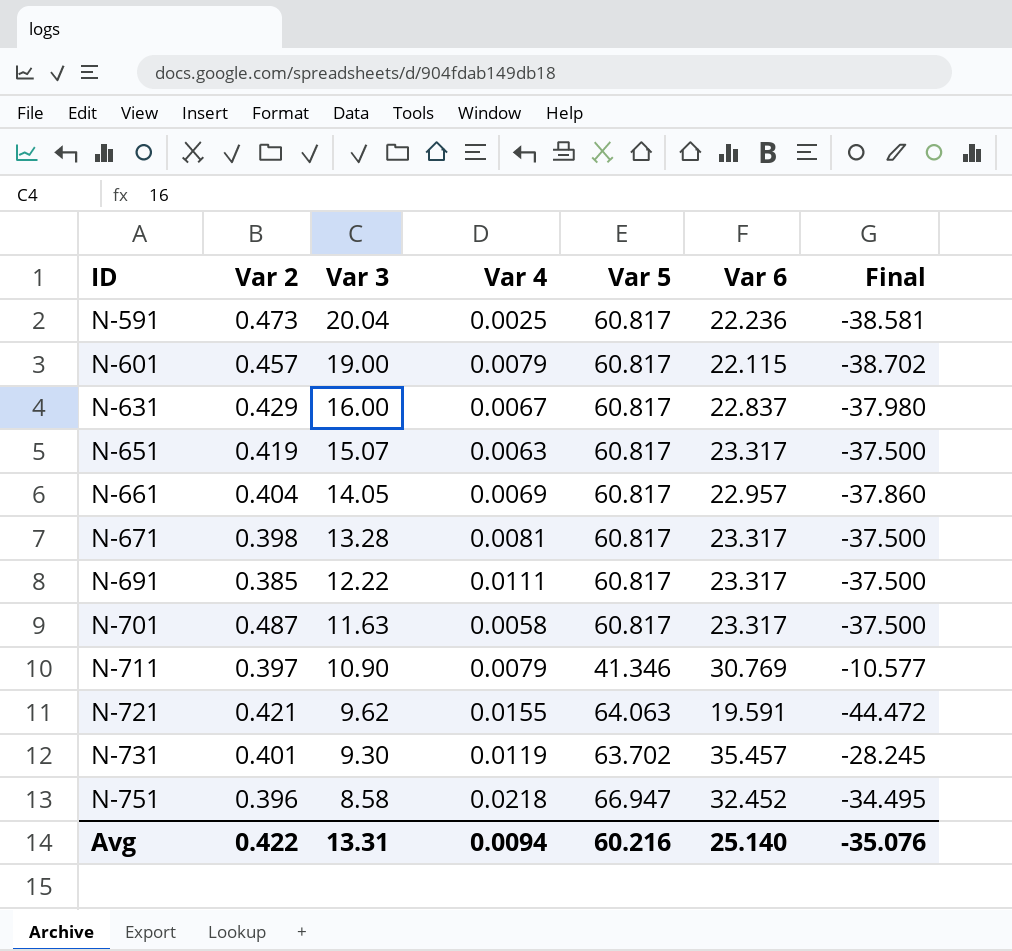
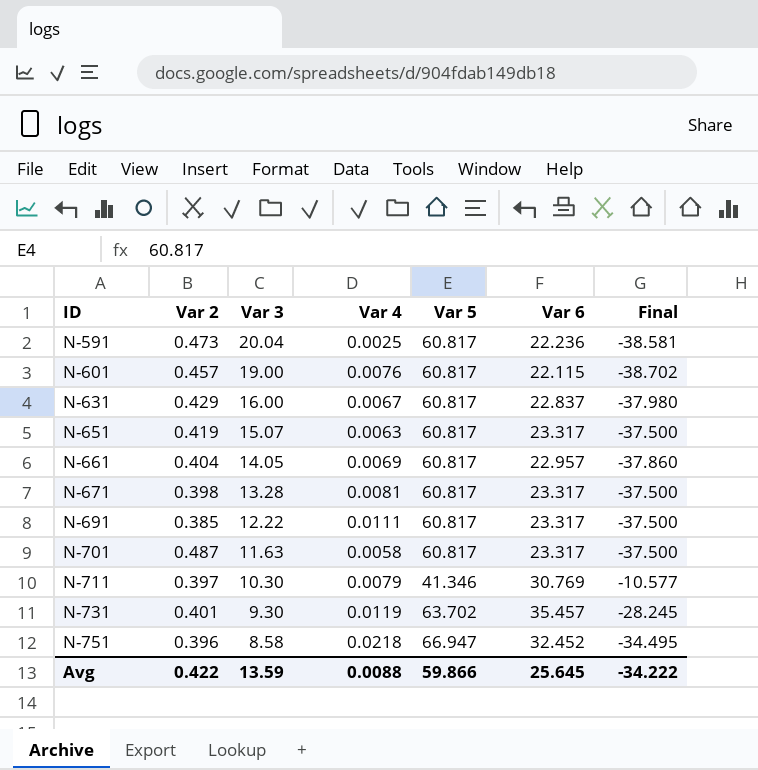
row N-721: 0.421 | 9.62 | 0.0155 | 64.063 | 19.591 | -44.472 -> none
N-601 | Var 4: 0.0079 -> 0.0076
N-711 | Var 3: 10.90 -> 10.30
Avg | Var 3: 13.31 -> 13.59
Avg | Var 4: 0.0094 -> 0.0088
Avg | Var 5: 60.216 -> 59.866
Avg | Var 6: 25.140 -> 25.645
Avg | Final: -35.076 -> -34.222

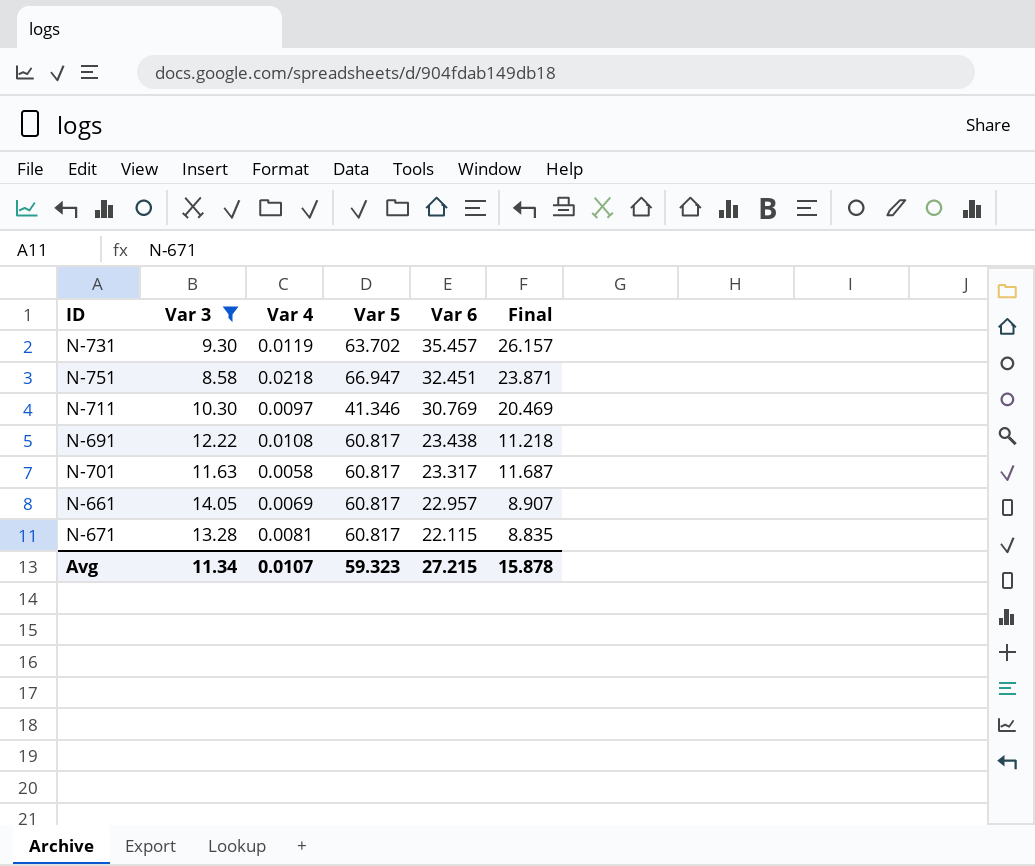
filter: none -> Var 3 <= 14.05
row order: ID ascending -> Var 6 descending
column Var 2 | position: 2 -> none
column Final | formula: [Var 6] - [Var 5] -> [Var 6] - [Var 3]
N-751 | Var 6: 32.452 -> 32.451
N-711 | Var 4: 0.0079 -> 0.0097
N-691 | Var 4: 0.0111 -> 0.0108
N-691 | Var 6: 23.317 -> 23.438
N-671 | Var 6: 23.317 -> 22.115
Avg | Var 3: 13.59 -> 11.34
Avg | Var 4: 0.0088 -> 0.0107
Avg | Var 5: 59.866 -> 59.323
Avg | Var 6: 25.645 -> 27.215
Avg | Final: -34.222 -> 15.878

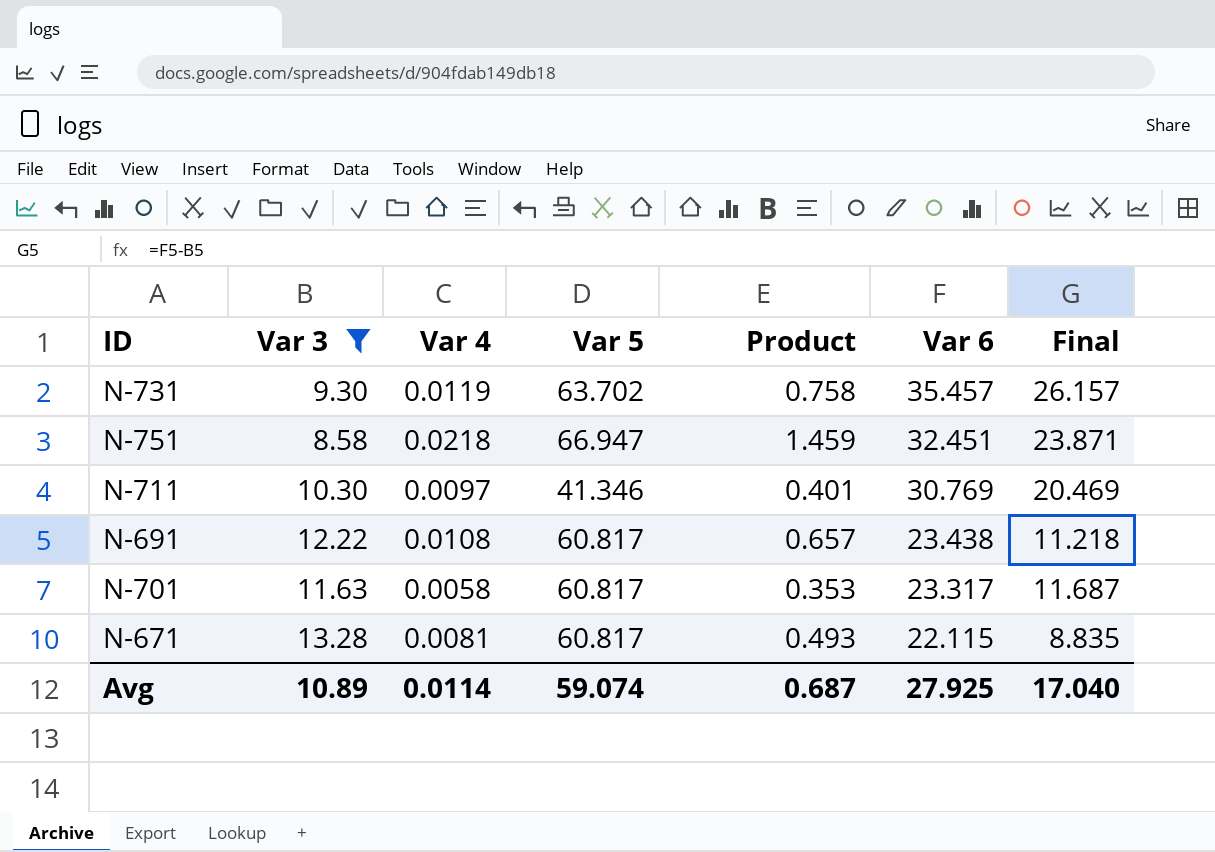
column Product | formula: none -> [Var 4] * [Var 5]
row N-661: 14.05 | 0.0069 | 60.817 | 22.957 | 8.907 -> none
Avg | Var 3: 11.34 -> 10.89
Avg | Var 4: 0.0107 -> 0.0114
Avg | Var 5: 59.323 -> 59.074
Avg | Var 6: 27.215 -> 27.925
Avg | Final: 15.878 -> 17.040

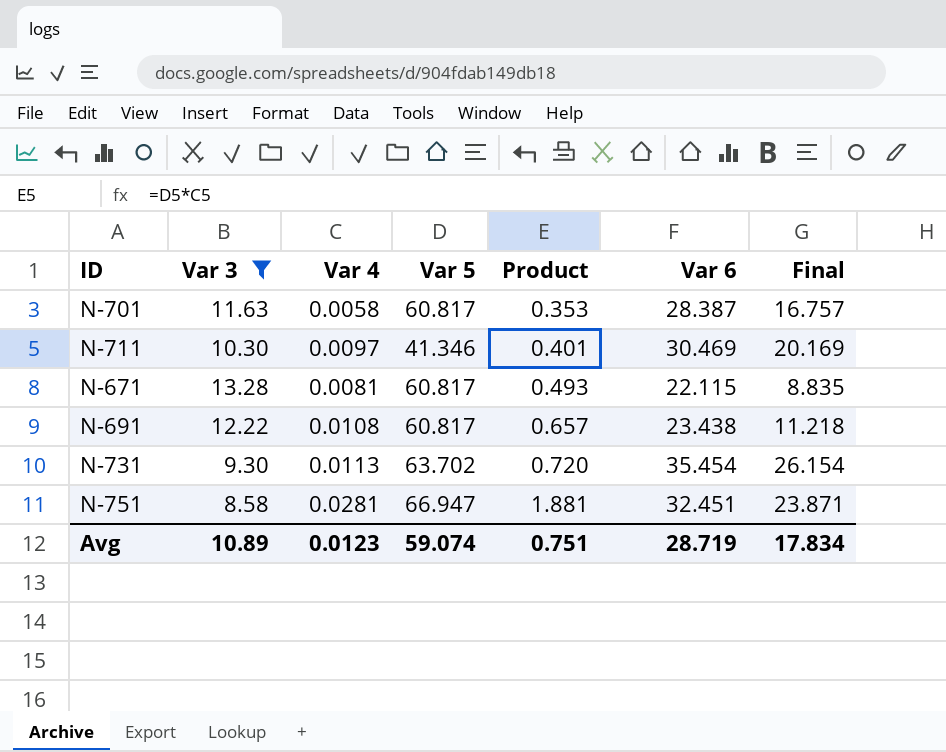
row order: Var 6 descending -> Product ascending
N-701 | Var 6: 23.317 -> 28.387
N-701 | Final: 11.687 -> 16.757
N-711 | Var 6: 30.769 -> 30.469
N-711 | Final: 20.469 -> 20.169
N-731 | Var 4: 0.0119 -> 0.0113
N-731 | Product: 0.758 -> 0.720
N-731 | Var 6: 35.457 -> 35.454
N-731 | Final: 26.157 -> 26.154
N-751 | Var 4: 0.0218 -> 0.0281
N-751 | Product: 1.459 -> 1.881
Avg | Var 4: 0.0114 -> 0.0123
Avg | Product: 0.687 -> 0.751
Avg | Var 6: 27.925 -> 28.719
Avg | Final: 17.040 -> 17.834

